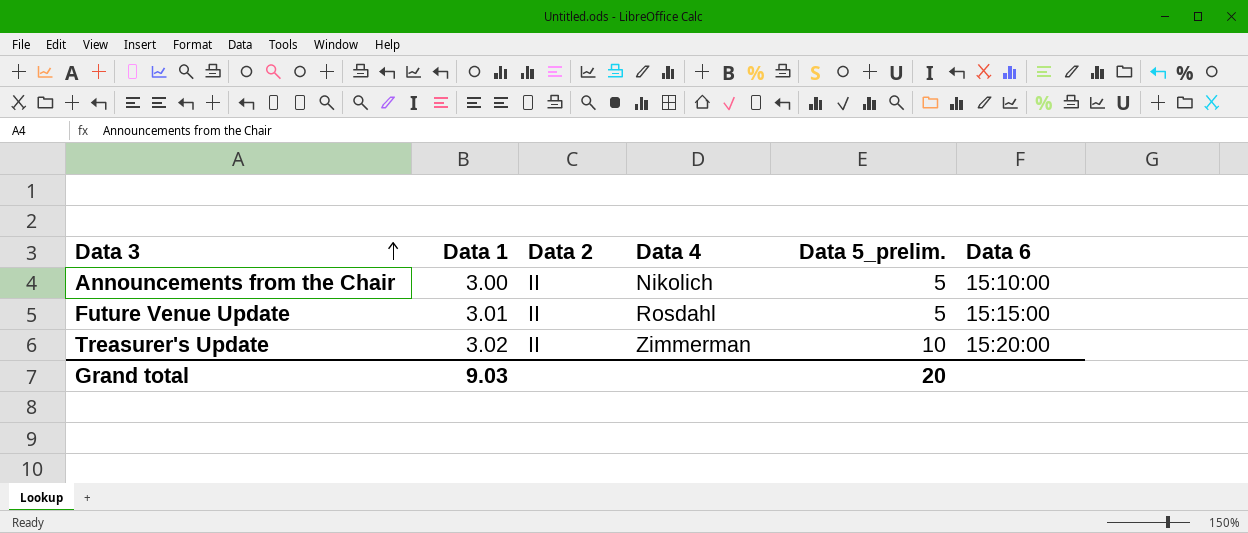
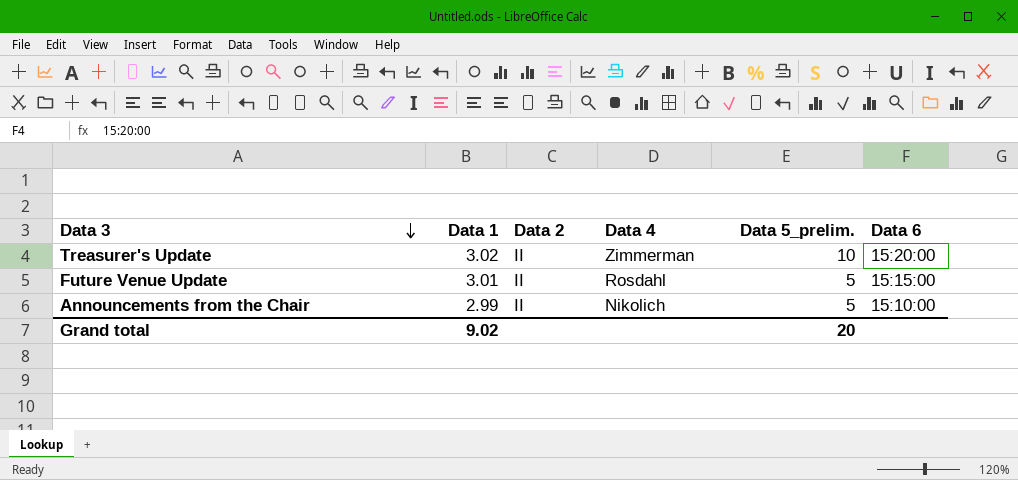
row order: Data 3 ascending -> Data 3 descending
Announcements from the Chair | Data 1: 3.00 -> 2.99
Grand total | Data 1: 9.03 -> 9.02

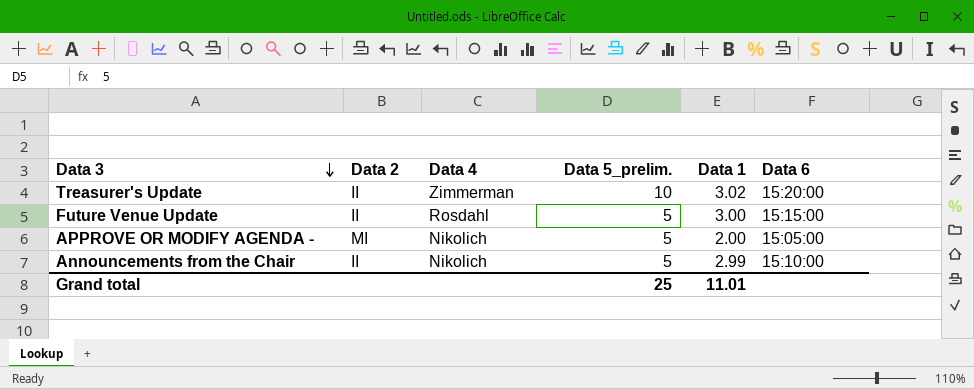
column Data 1 | position: 2 -> 5
Future Venue Update | Data 1: 3.01 -> 3.00
row APPROVE OR MODIFY AGENDA -: none -> MI | Nikolich | 5 | 2.00 | 15:05:00
Grand total | Data 5_prelim.: 20 -> 25
Grand total | Data 1: 9.02 -> 11.01

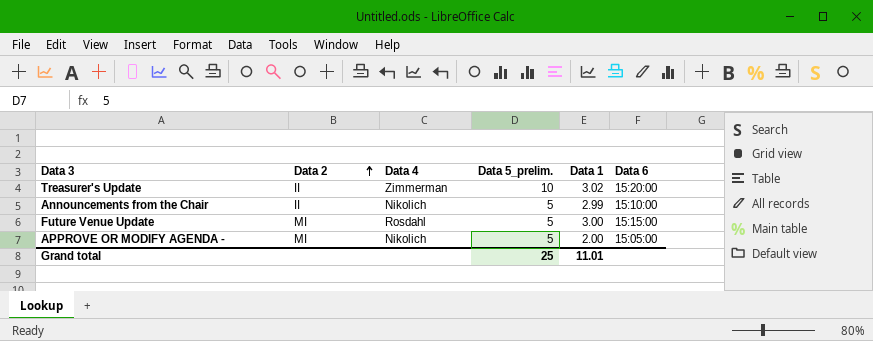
row order: Data 3 descending -> Data 2 ascending
Future Venue Update | Data 2: II -> MI

